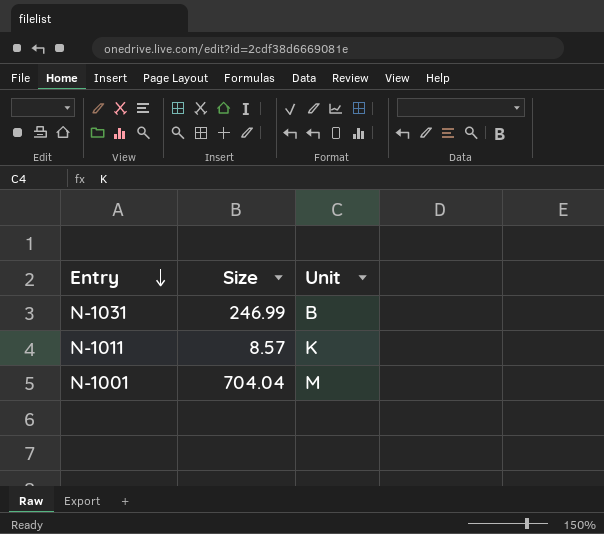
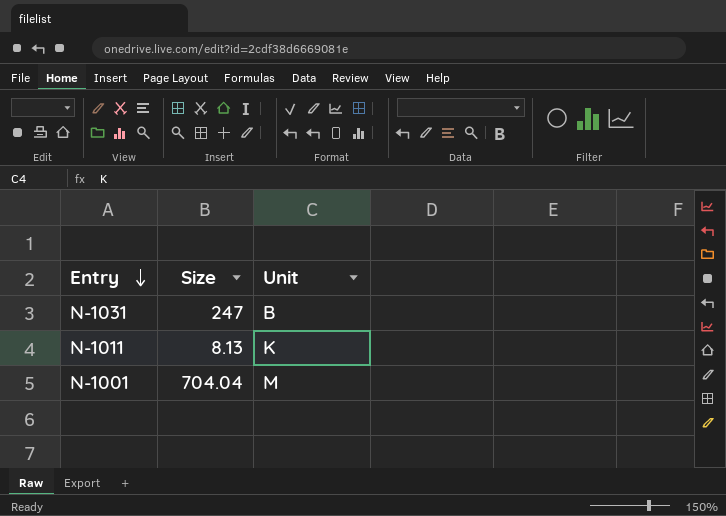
N-1031 | Size: 246.99 -> 247
N-1011 | Size: 8.57 -> 8.13

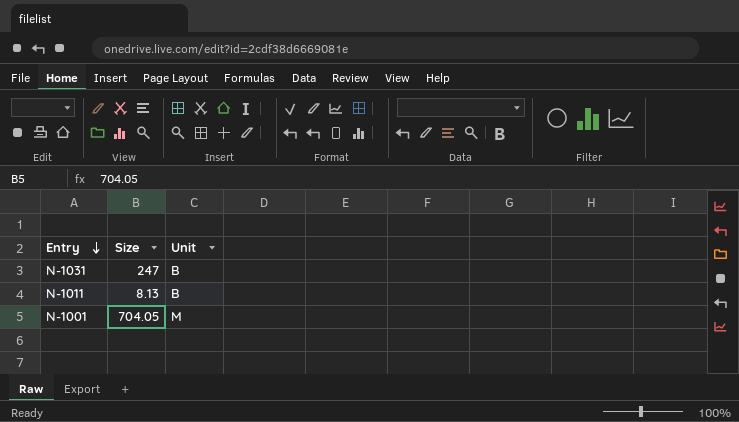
N-1011 | Unit: K -> B
N-1001 | Size: 704.04 -> 704.05

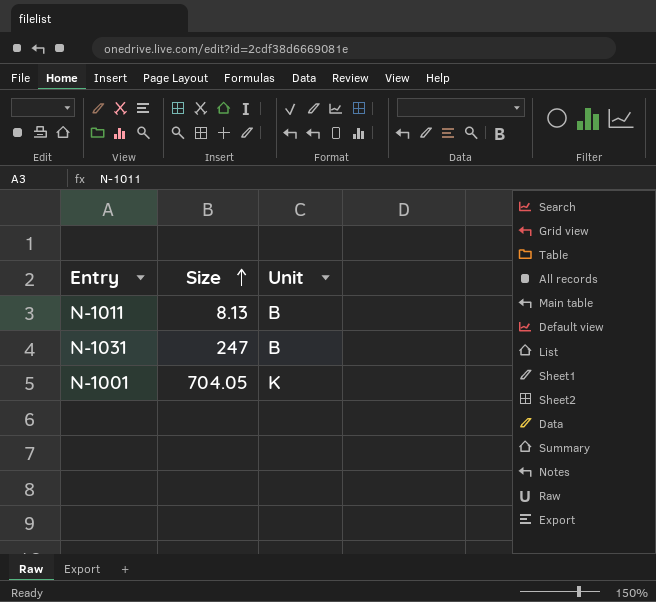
row order: Entry descending -> Size ascending
N-1001 | Unit: M -> K

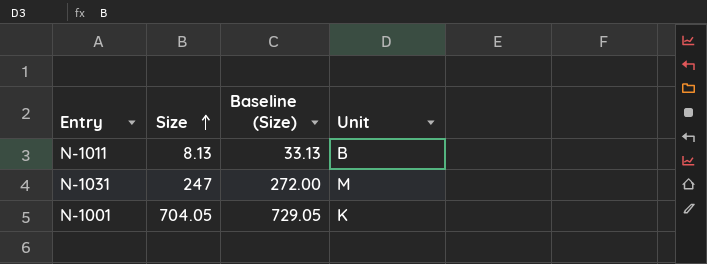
column Baseline (Size) | formula: none -> [Size] + 25
N-1031 | Unit: B -> M

